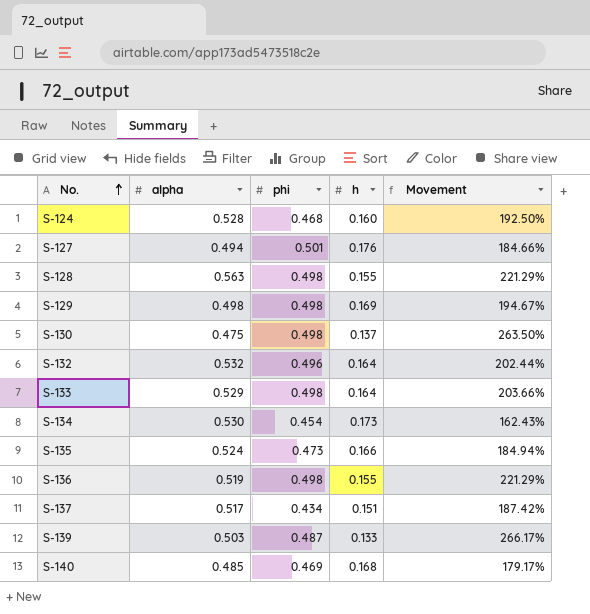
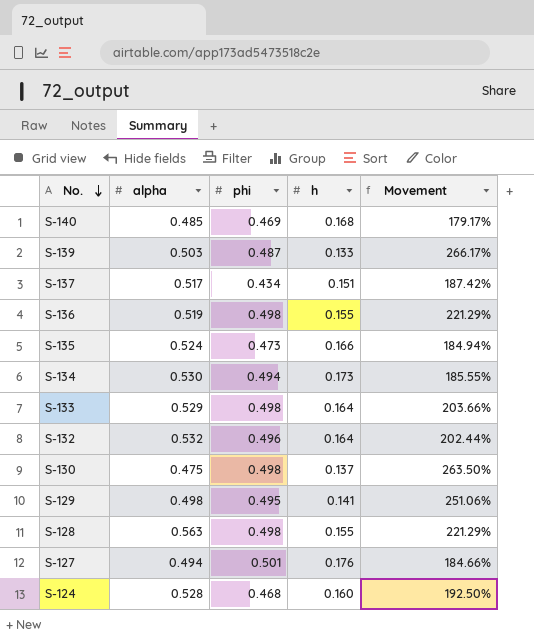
row order: No. ascending -> No. descending
S-134 | phi: 0.454 -> 0.494
S-134 | Movement: 162.43% -> 185.55%
S-129 | phi: 0.498 -> 0.495
S-129 | h: 0.169 -> 0.141
S-129 | Movement: 194.67% -> 251.06%

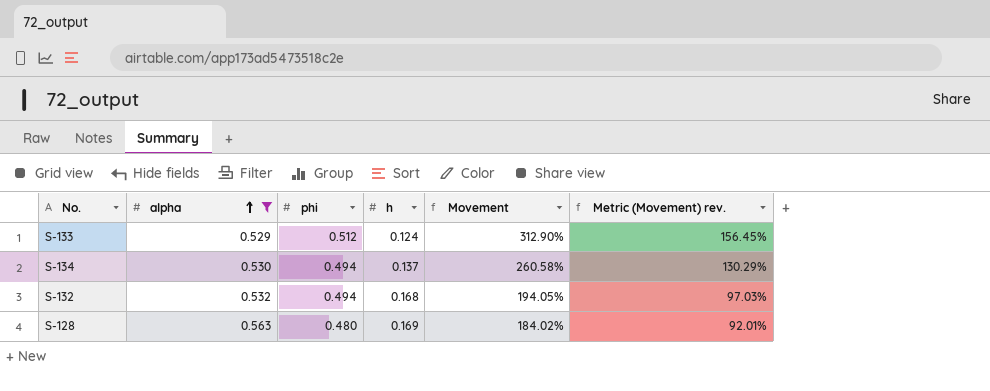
filter: none -> alpha >= 0.529
row order: No. descending -> alpha ascending
column Metric (Movement) rev. | formula: none -> [Movement] * 0.5
S-133 | phi: 0.498 -> 0.512
S-133 | h: 0.164 -> 0.124
S-133 | Movement: 203.66% -> 312.90%
S-134 | h: 0.173 -> 0.137
S-134 | Movement: 185.55% -> 260.58%
S-132 | phi: 0.496 -> 0.494
S-132 | h: 0.164 -> 0.168
S-132 | Movement: 202.44% -> 194.05%
S-128 | phi: 0.498 -> 0.480
S-128 | h: 0.155 -> 0.169
S-128 | Movement: 221.29% -> 184.02%

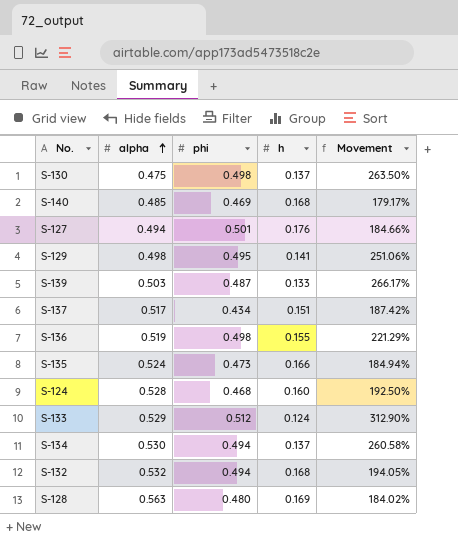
filter: alpha >= 0.529 -> none
column Metric (Movement) rev. | formula: [Movement] * 0.5 -> none

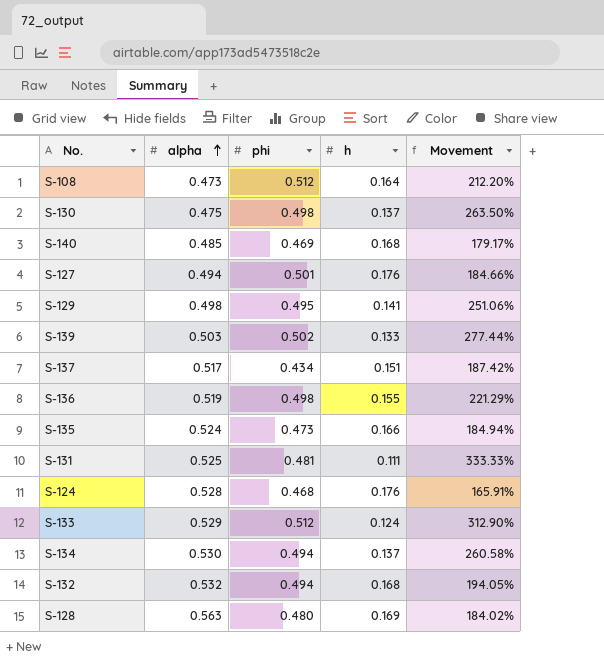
row S-108: none -> 0.473 | 0.512 | 0.164 | 212.20%
S-139 | phi: 0.487 -> 0.502
S-139 | Movement: 266.17% -> 277.44%
row S-131: none -> 0.525 | 0.481 | 0.111 | 333.33%
S-124 | h: 0.160 -> 0.176
S-124 | Movement: 192.50% -> 165.91%

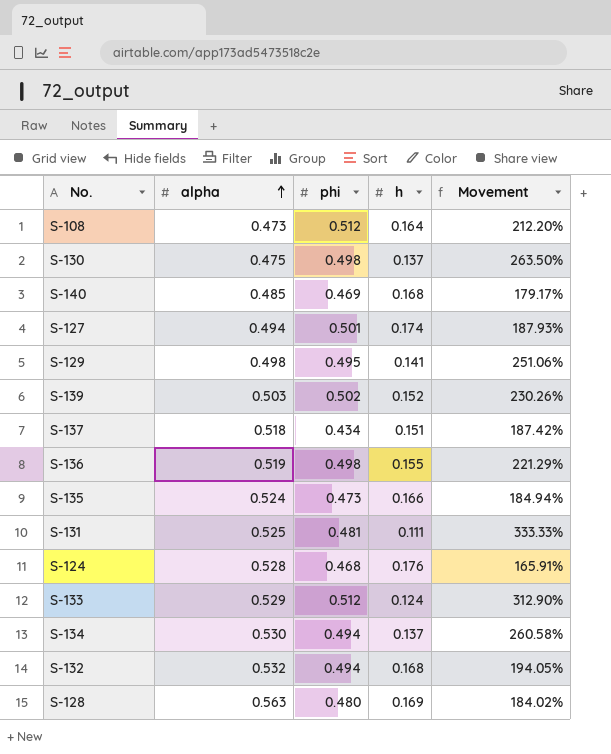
S-127 | h: 0.176 -> 0.174
S-127 | Movement: 184.66% -> 187.93%
S-139 | h: 0.133 -> 0.152
S-139 | Movement: 277.44% -> 230.26%
S-137 | alpha: 0.517 -> 0.518

